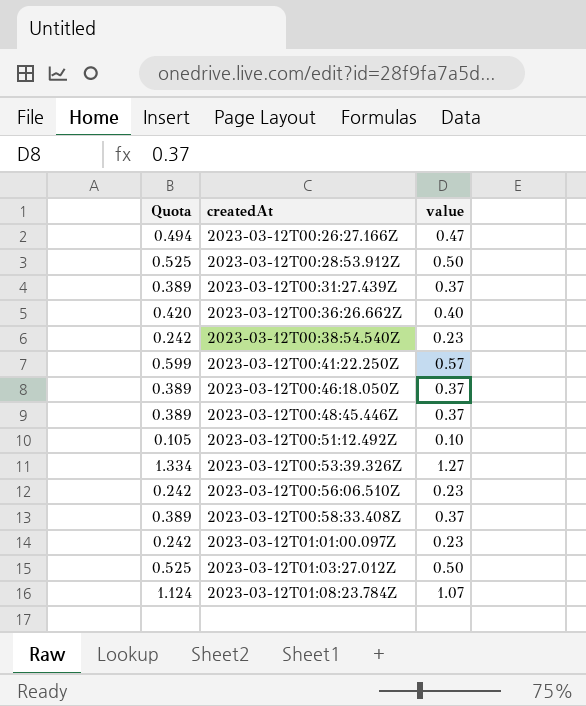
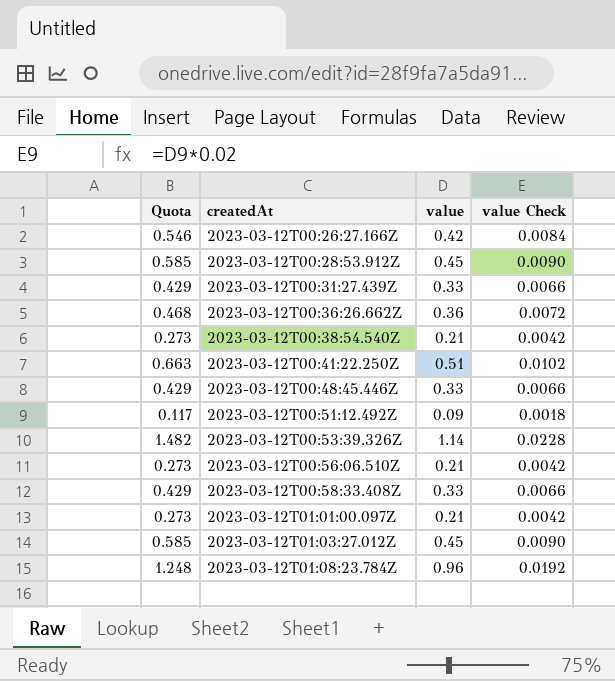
column Quota | formula: [value] * 1.05 -> [value] * 1.3
column value Check | formula: none -> [value] * 0.02
row 2023-03-12T00:46:18.050Z: 0.389 | 0.37 -> none
2023-03-12T00:26:27.166Z | value: 0.47 -> 0.42
2023-03-12T00:28:53.912Z | value: 0.50 -> 0.45
2023-03-12T00:31:27.439Z | value: 0.37 -> 0.33
2023-03-12T00:36:26.662Z | value: 0.40 -> 0.36
2023-03-12T00:38:54.540Z | value: 0.23 -> 0.21
2023-03-12T00:41:22.250Z | value: 0.57 -> 0.51
2023-03-12T00:48:45.446Z | value: 0.37 -> 0.33
2023-03-12T00:51:12.492Z | value: 0.10 -> 0.09
2023-03-12T00:53:39.326Z | value: 1.27 -> 1.14
2023-03-12T00:56:06.510Z | value: 0.23 -> 0.21
2023-03-12T00:58:33.408Z | value: 0.37 -> 0.33
2023-03-12T01:01:00.097Z | value: 0.23 -> 0.21
2023-03-12T01:03:27.012Z | value: 0.50 -> 0.45
2023-03-12T01:08:23.784Z | value: 1.07 -> 0.96

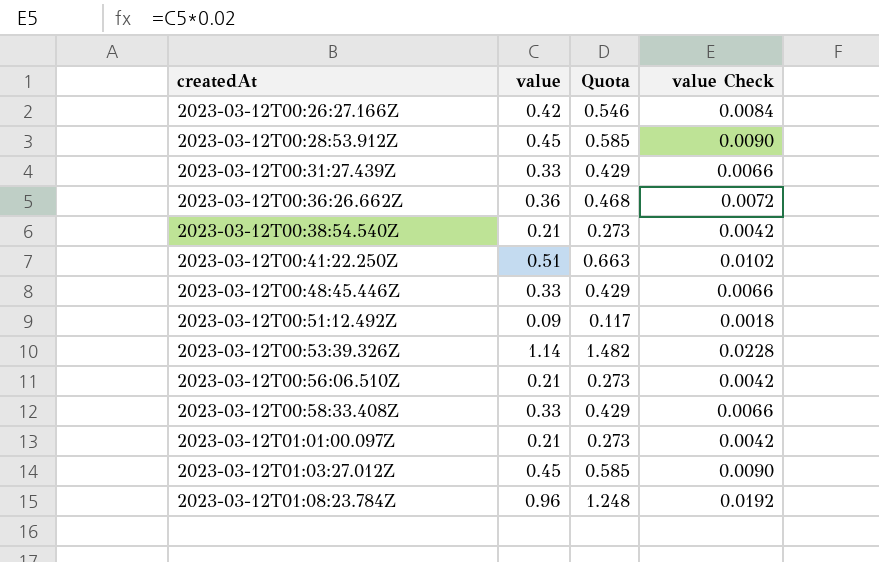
column Quota | position: 1 -> 3

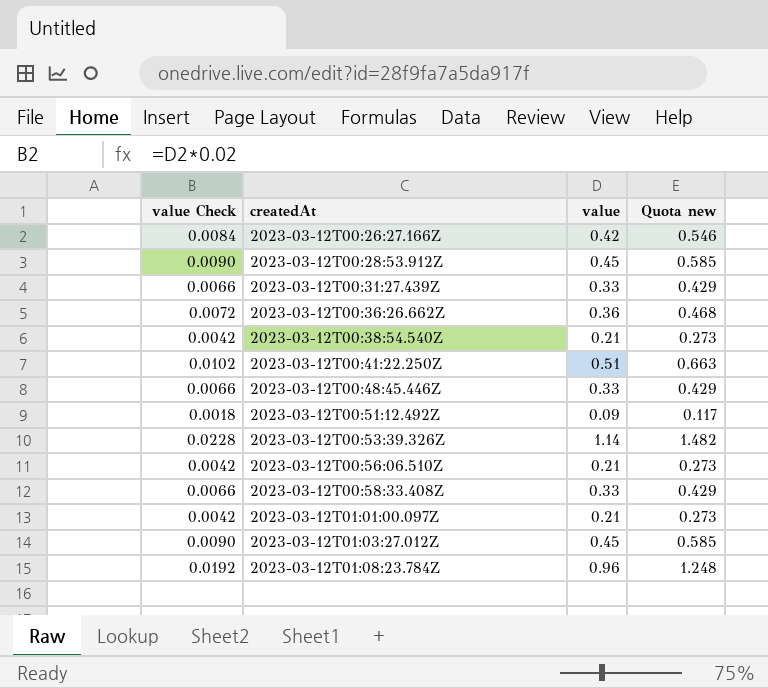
column value Check | position: 4 -> 1
column name: Quota -> Quota new

